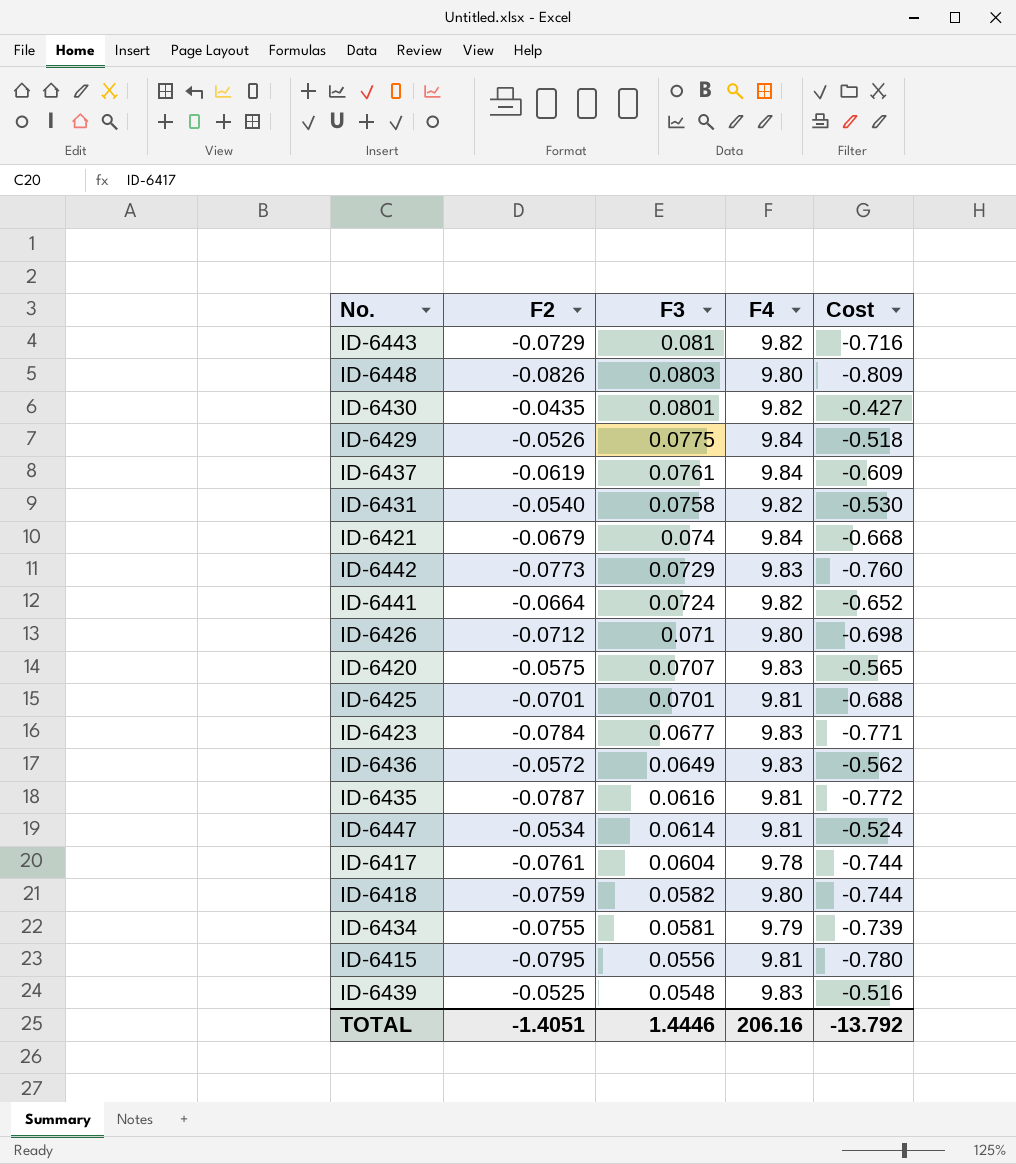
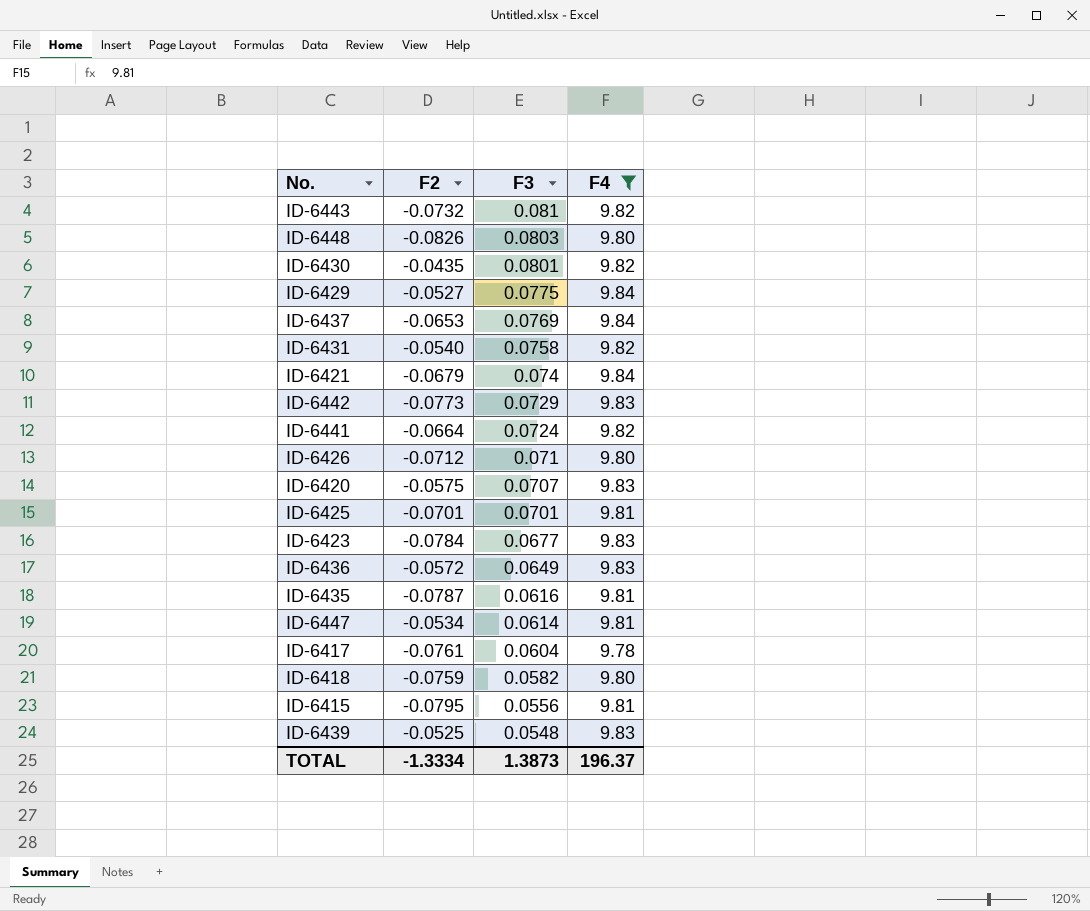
filter: none -> F4 != 9.79
column Cost | formula: [F2] * [F4] -> none
ID-6443 | F2: -0.0729 -> -0.0732
ID-6429 | F2: -0.0526 -> -0.0527
ID-6437 | F2: -0.0619 -> -0.0653
ID-6437 | F3: 0.0761 -> 0.0769
TOTAL | F2: -1.4051 -> -1.3334
TOTAL | F3: 1.4446 -> 1.3873
TOTAL | F4: 206.16 -> 196.37

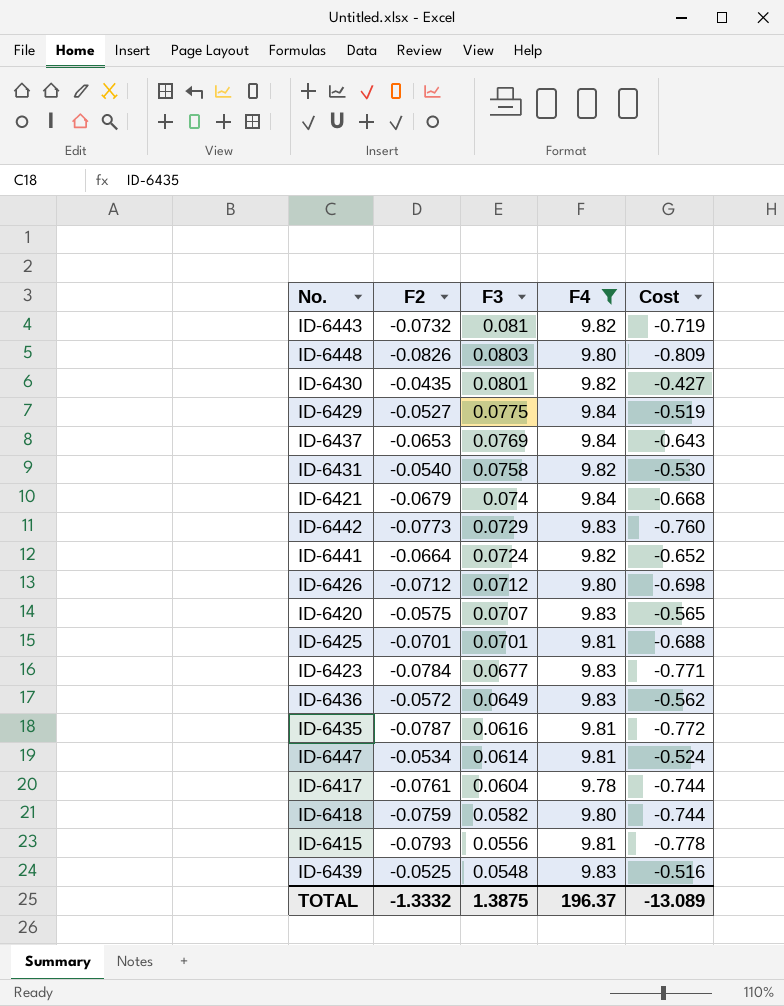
column Cost | formula: none -> [F2] * [F4]
ID-6426 | F3: 0.071 -> 0.0712
ID-6415 | F2: -0.0795 -> -0.0793
TOTAL | F2: -1.3334 -> -1.3332
TOTAL | F3: 1.3873 -> 1.3875

